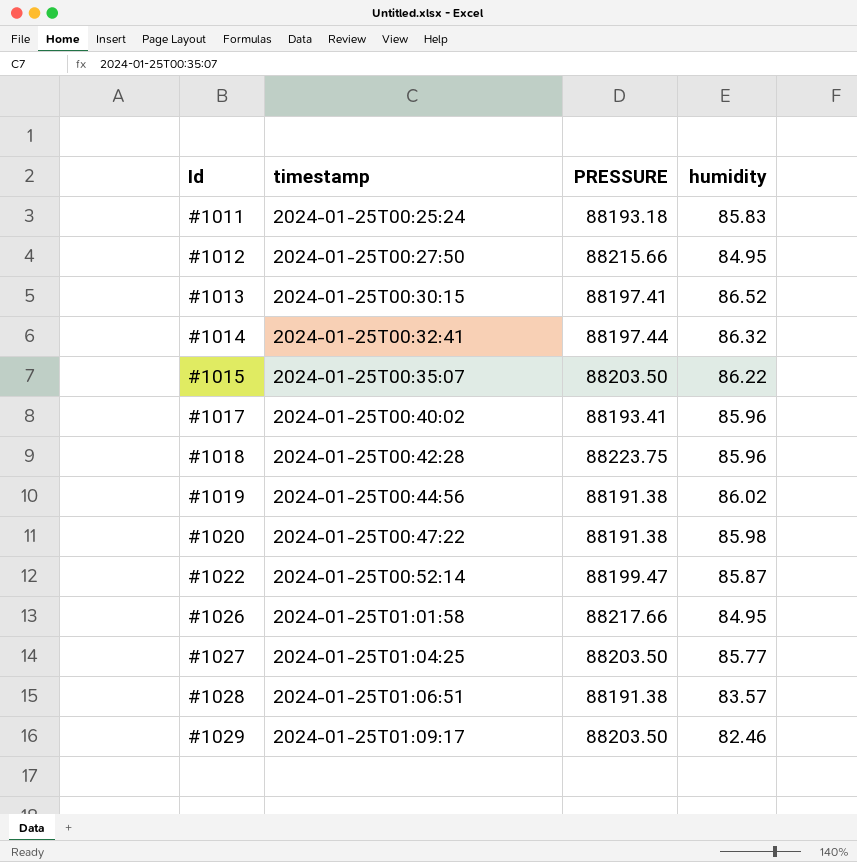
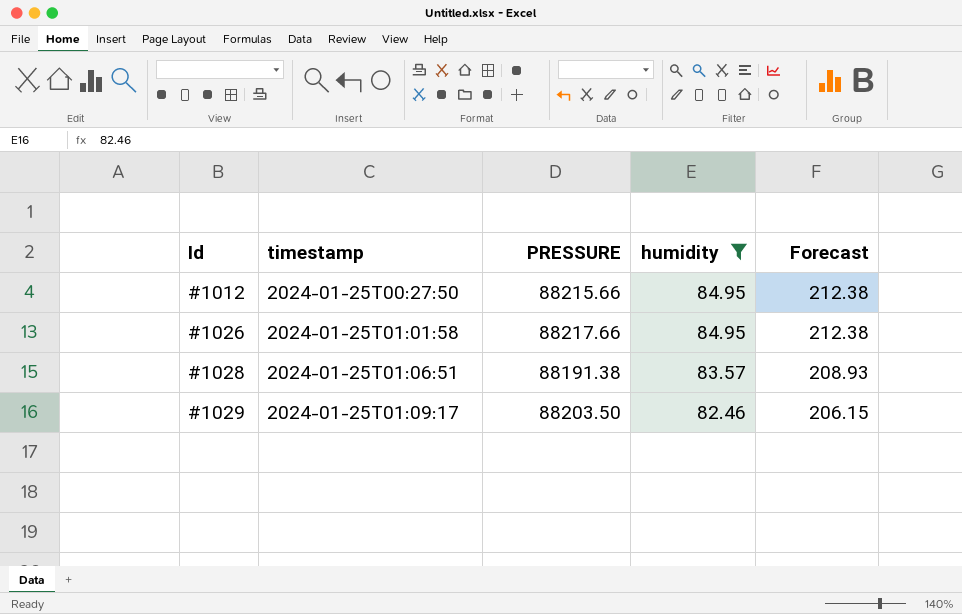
filter: none -> humidity <= 84.95
column Forecast | formula: none -> [humidity] * 2.5

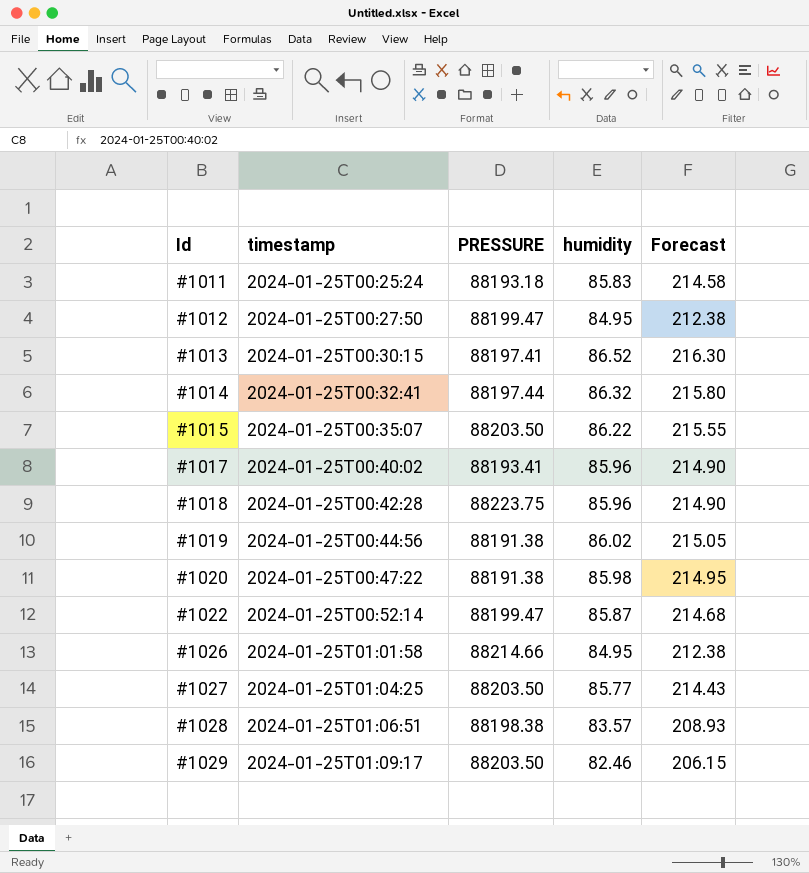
filter: humidity <= 84.95 -> none
#1012 | PRESSURE: 88215.66 -> 88199.47
#1026 | PRESSURE: 88217.66 -> 88214.66
#1028 | PRESSURE: 88191.38 -> 88198.38

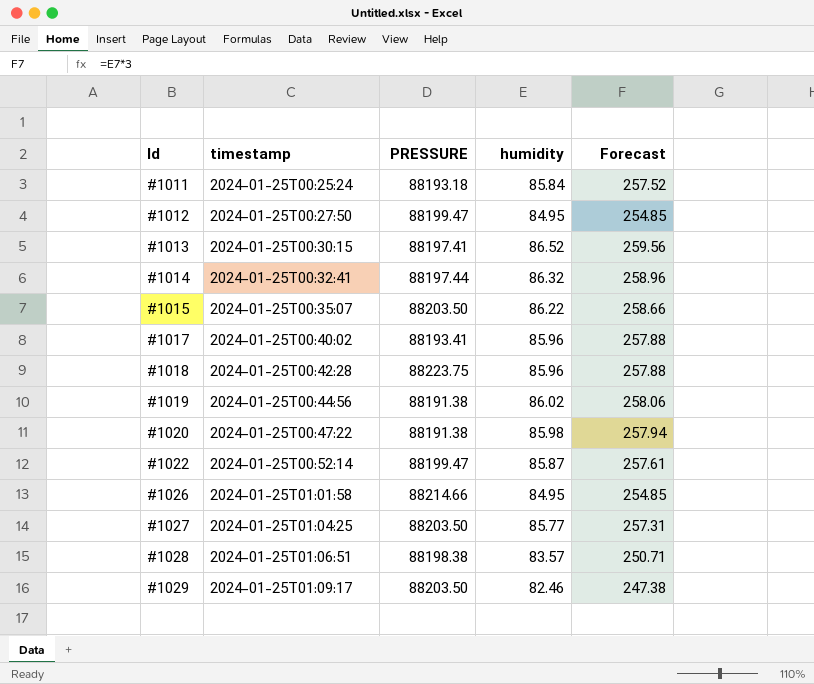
column Forecast | formula: [humidity] * 2.5 -> [humidity] * 3
#1011 | humidity: 85.83 -> 85.84

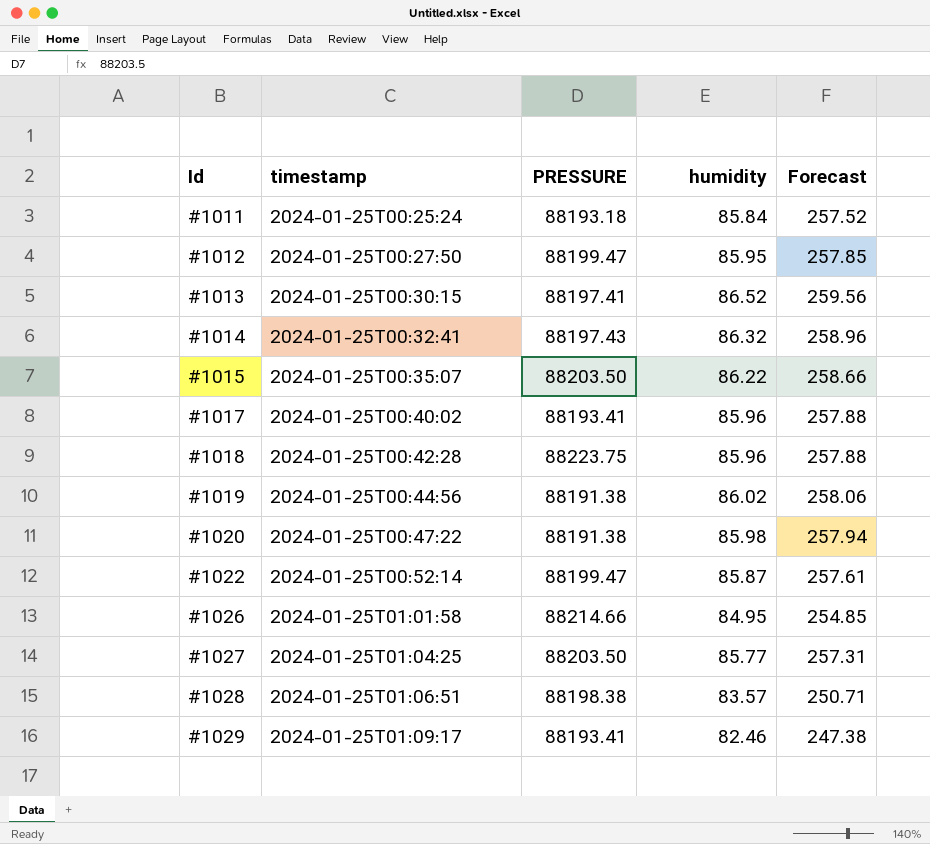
#1012 | humidity: 84.95 -> 85.95
#1012 | Forecast: 254.85 -> 257.85
#1014 | PRESSURE: 88197.44 -> 88197.43
#1029 | PRESSURE: 88203.50 -> 88193.41

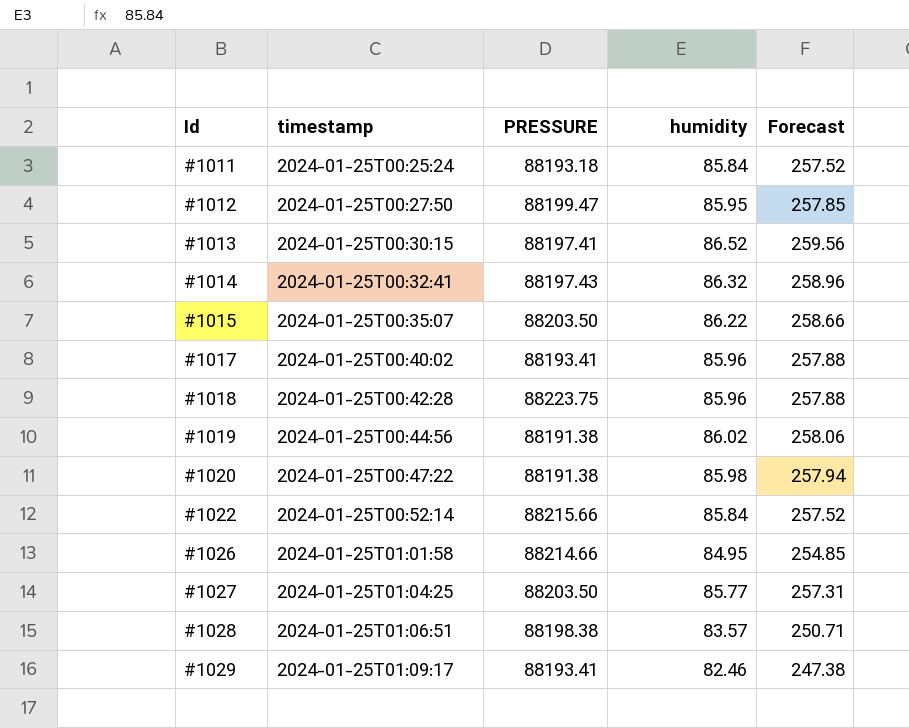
#1022 | PRESSURE: 88199.47 -> 88215.66
#1022 | humidity: 85.87 -> 85.84
#1022 | Forecast: 257.61 -> 257.52

